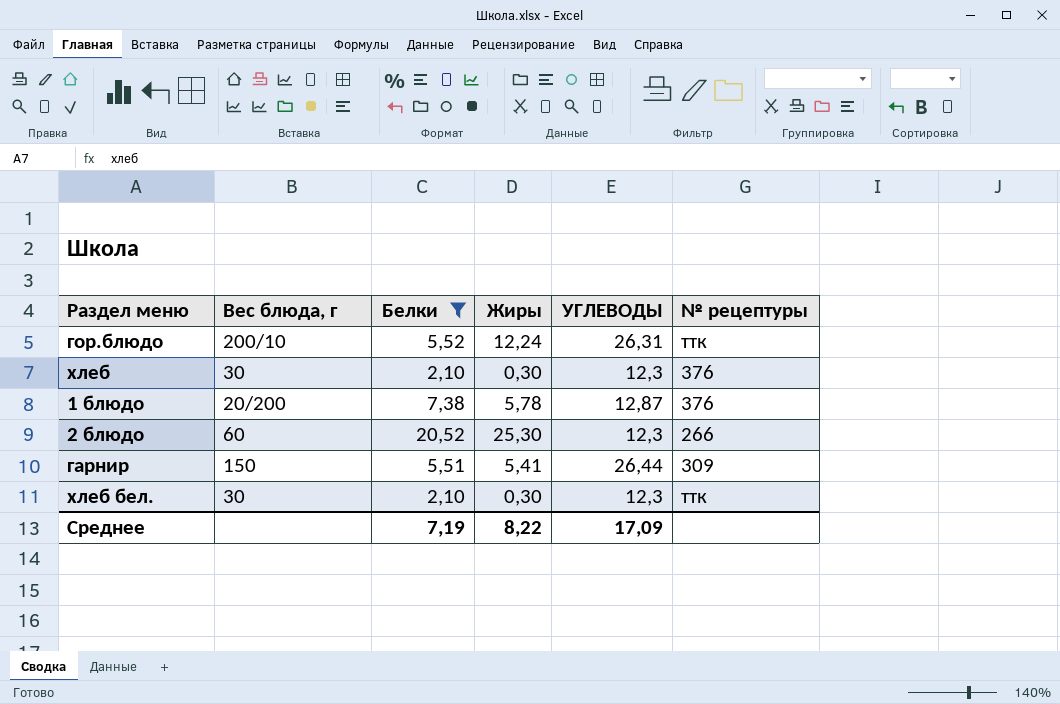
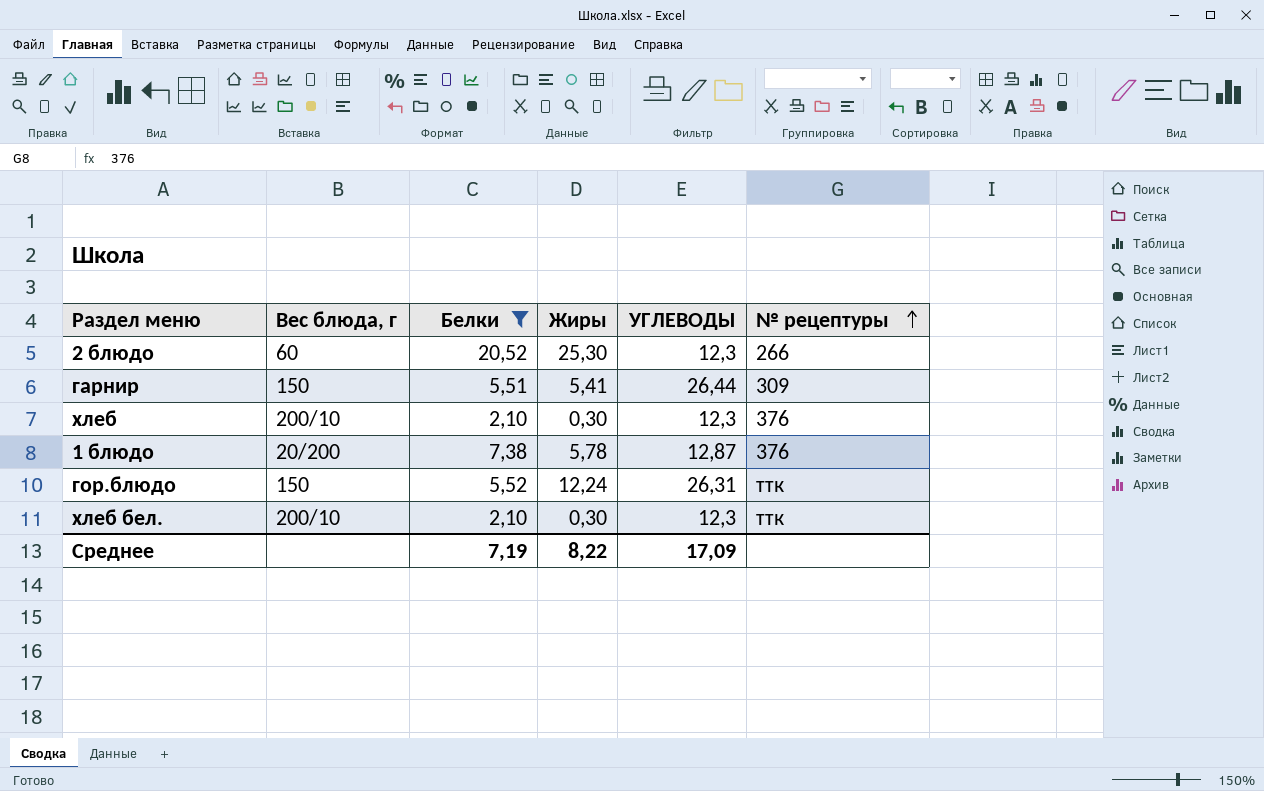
row order: none -> № рецептуры ascending
хлеб | Вес блюда, г: 30 -> 200/10
гор.блюдо | Вес блюда, г: 200/10 -> 150
хлеб бел. | Вес блюда, г: 30 -> 200/10

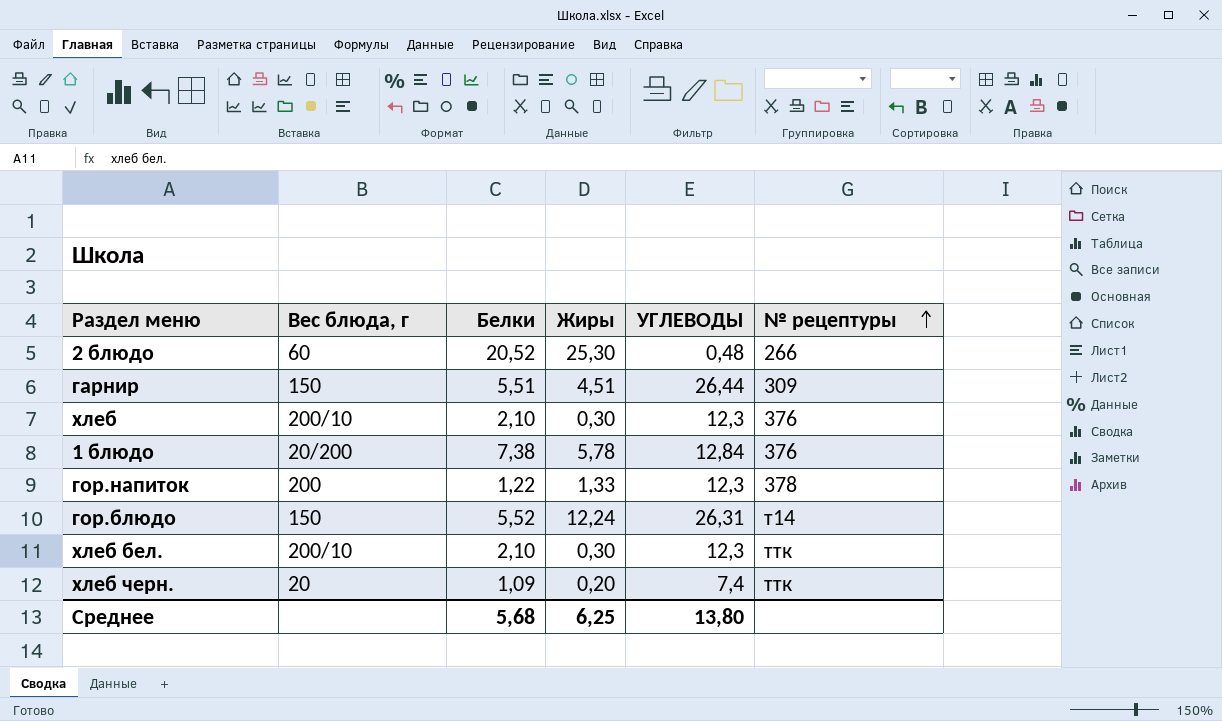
filter: Белки >= 2,10 -> none
2 блюдо | УГЛЕВОДЫ: 12,3 -> 0,48
гарнир | Жиры: 5,41 -> 4,51
1 блюдо | УГЛЕВОДЫ: 12,87 -> 12,84
гор.блюдо | № рецептуры: ттк -> т14
Среднее | Белки: 7,19 -> 5,68
Среднее | Жиры: 8,22 -> 6,25
Среднее | УГЛЕВОДЫ: 17,09 -> 13,80

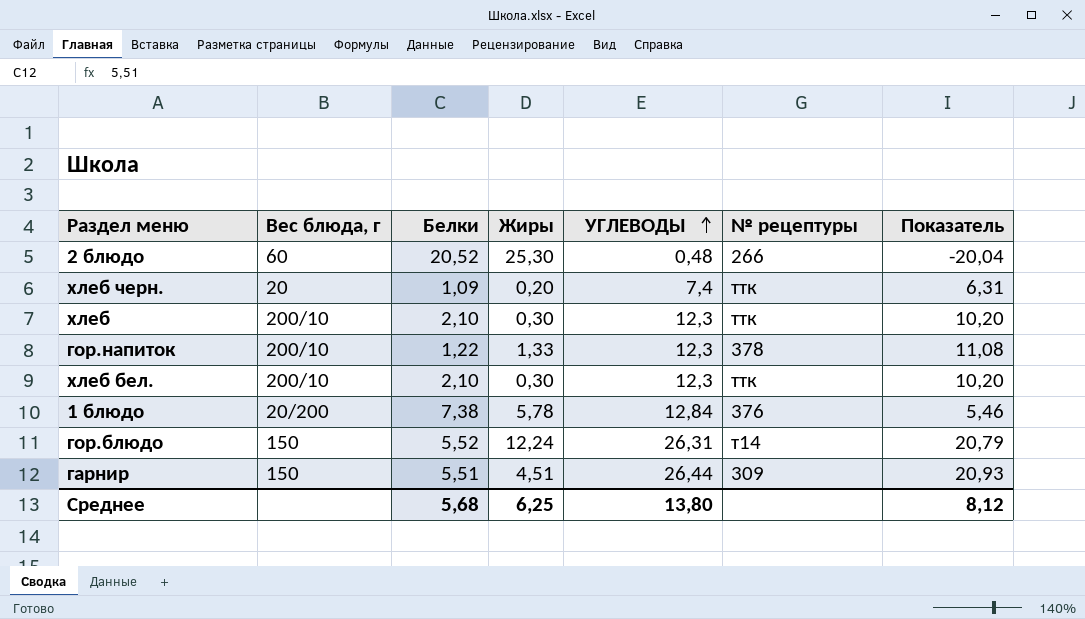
row order: № рецептуры ascending -> УГЛЕВОДЫ ascending
column Показатель | formula: none -> [УГЛЕВОДЫ] - [Белки]
хлеб | № рецептуры: 376 -> ттк
гор.напиток | Вес блюда, г: 200 -> 200/10

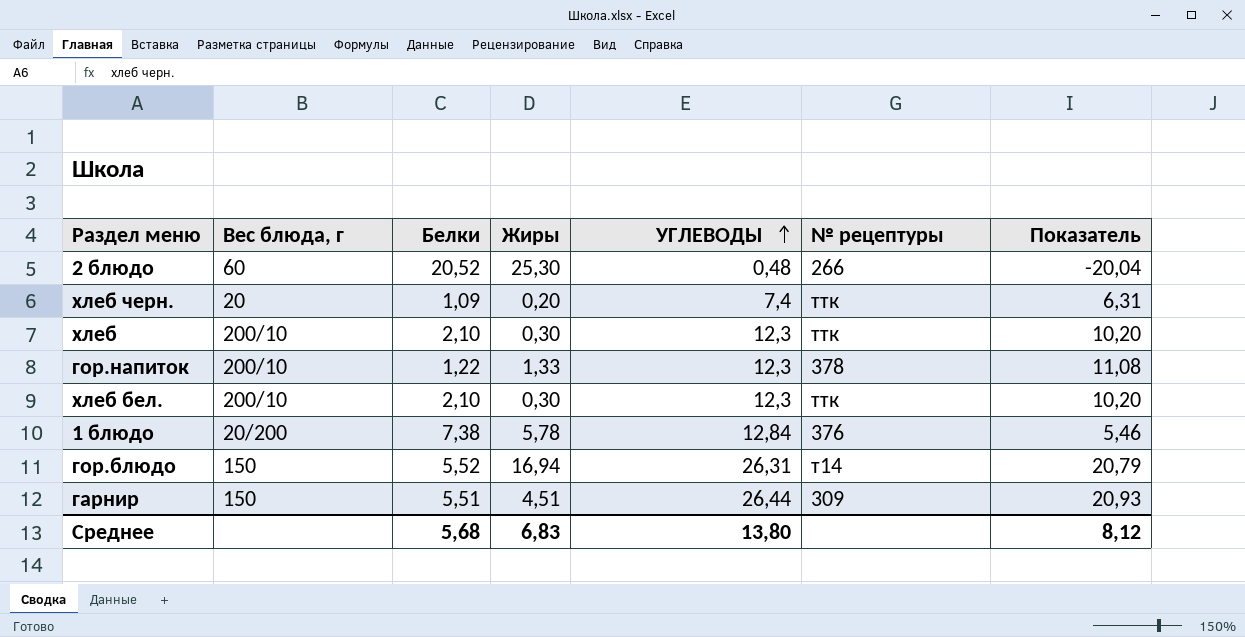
гор.блюдо | Жиры: 12,24 -> 16,94
Среднее | Жиры: 6,25 -> 6,83

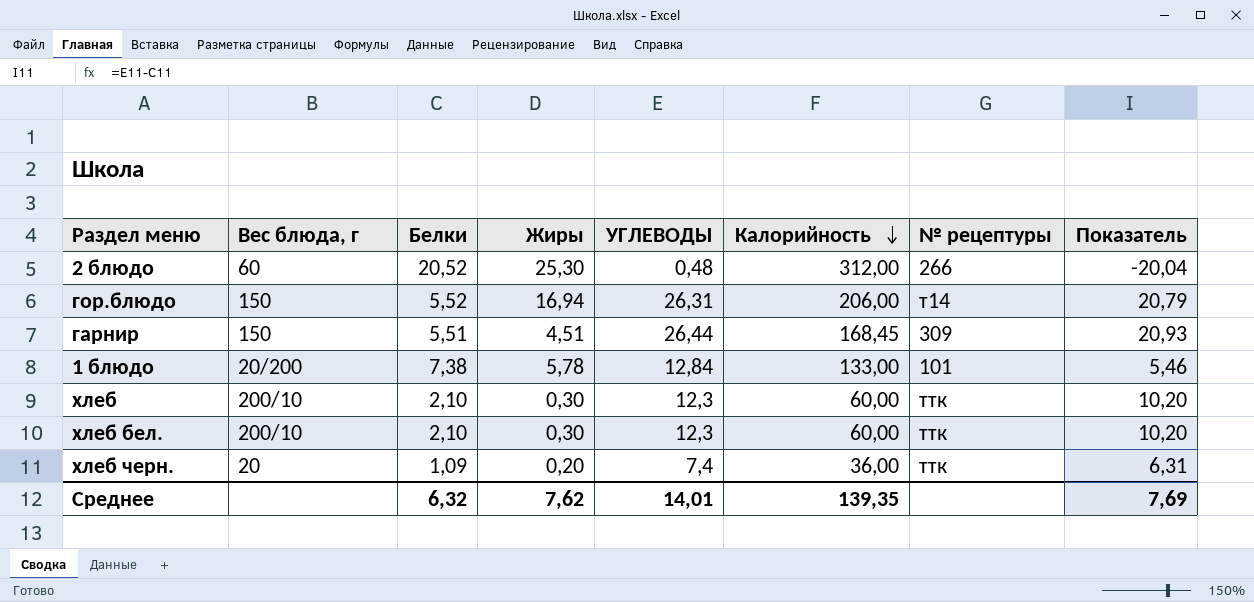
row order: УГЛЕВОДЫ ascending -> Калорийность descending
column Калорийность | position: none -> 6
row гор.напиток: 200/10 | 1,22 | 1,33 | 12,3 | 378 | 11,08 -> none
1 блюдо | № рецептуры: 376 -> 101
Среднее | Белки: 5,68 -> 6,32
Среднее | Жиры: 6,83 -> 7,62
Среднее | УГЛЕВОДЫ: 13,80 -> 14,01
Среднее | Показатель: 8,12 -> 7,69

